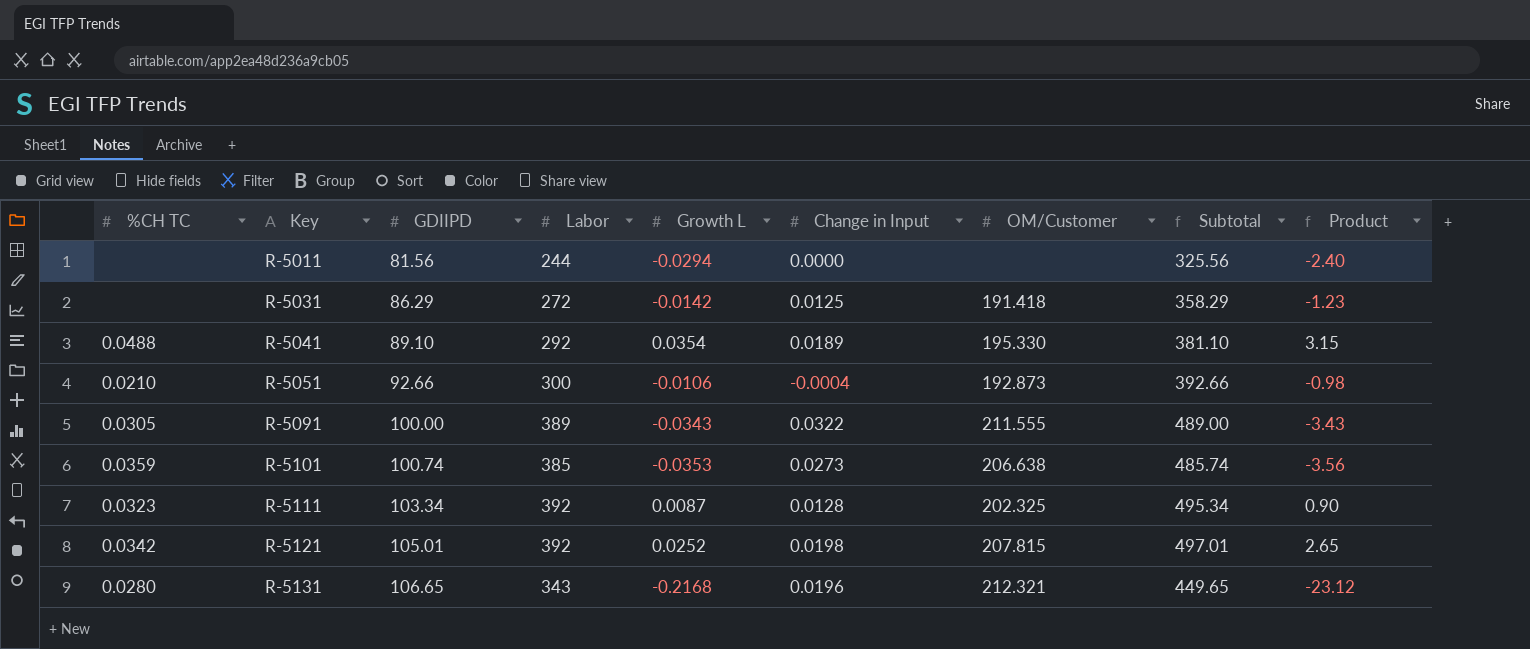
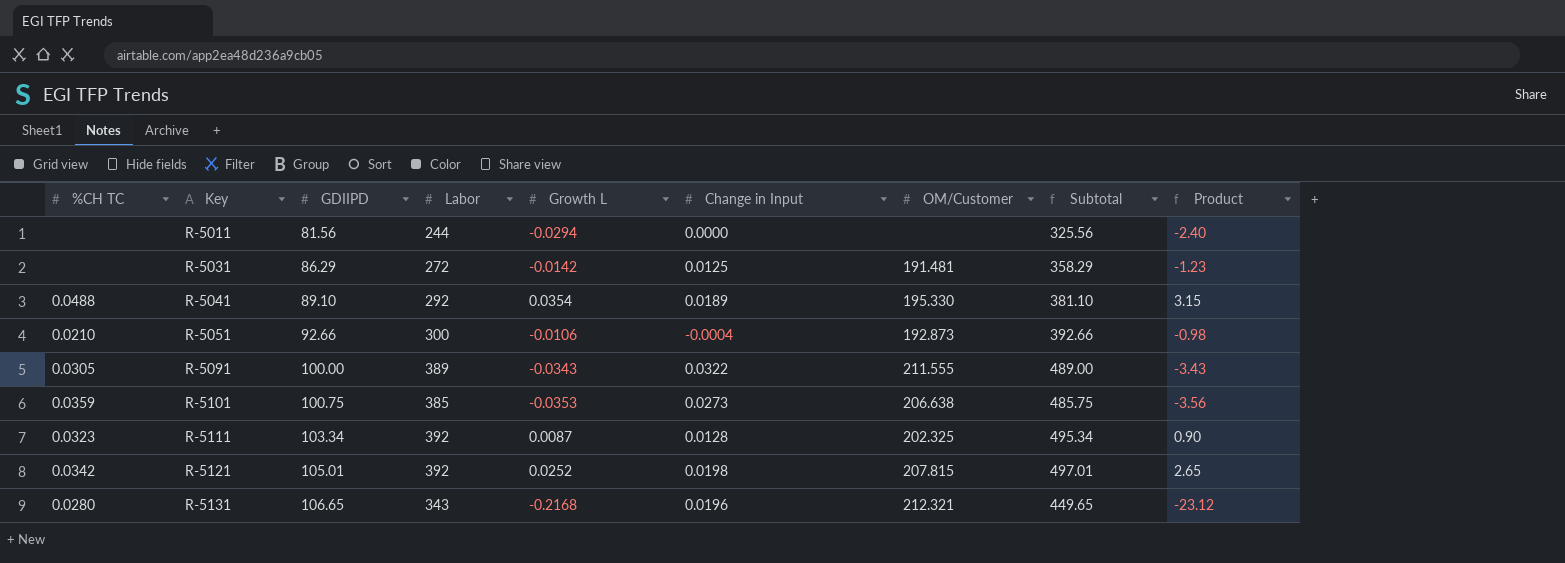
R-5031 | OM/Customer: 191.418 -> 191.481
R-5101 | GDIIPD: 100.74 -> 100.75
R-5101 | Subtotal: 485.74 -> 485.75

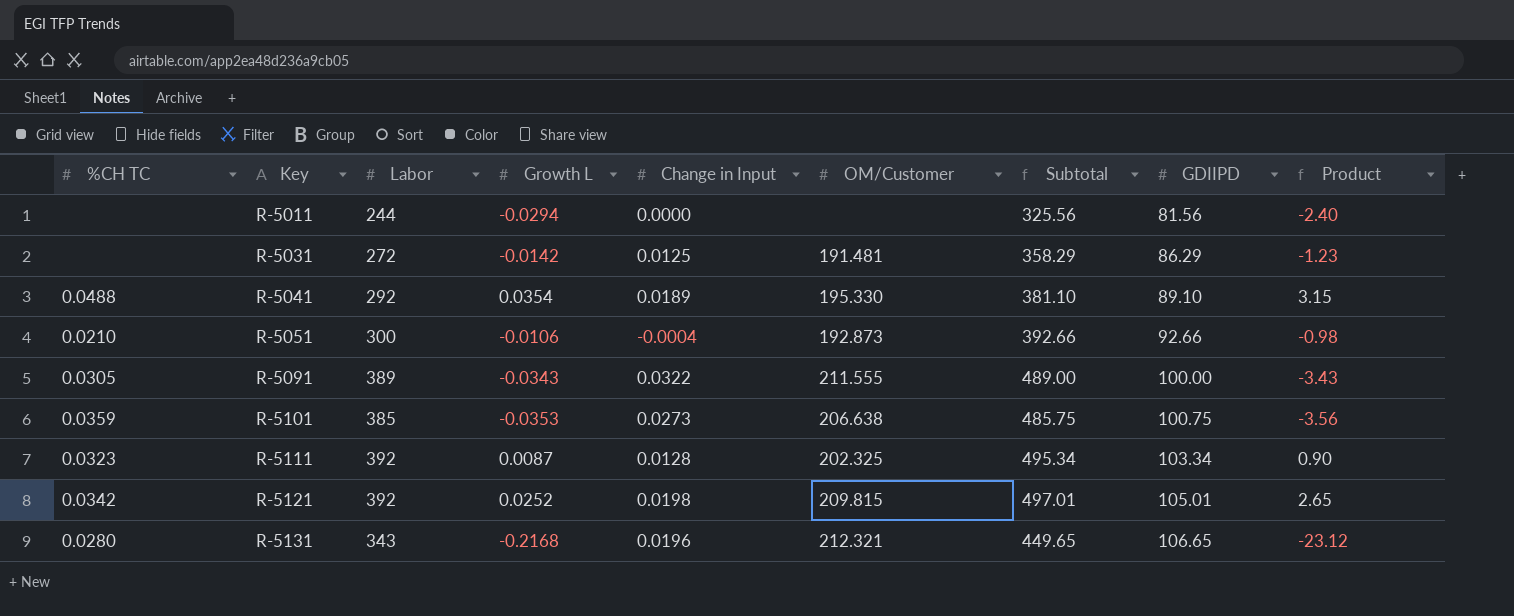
column GDIIPD | position: 3 -> 8
R-5121 | OM/Customer: 207.815 -> 209.815

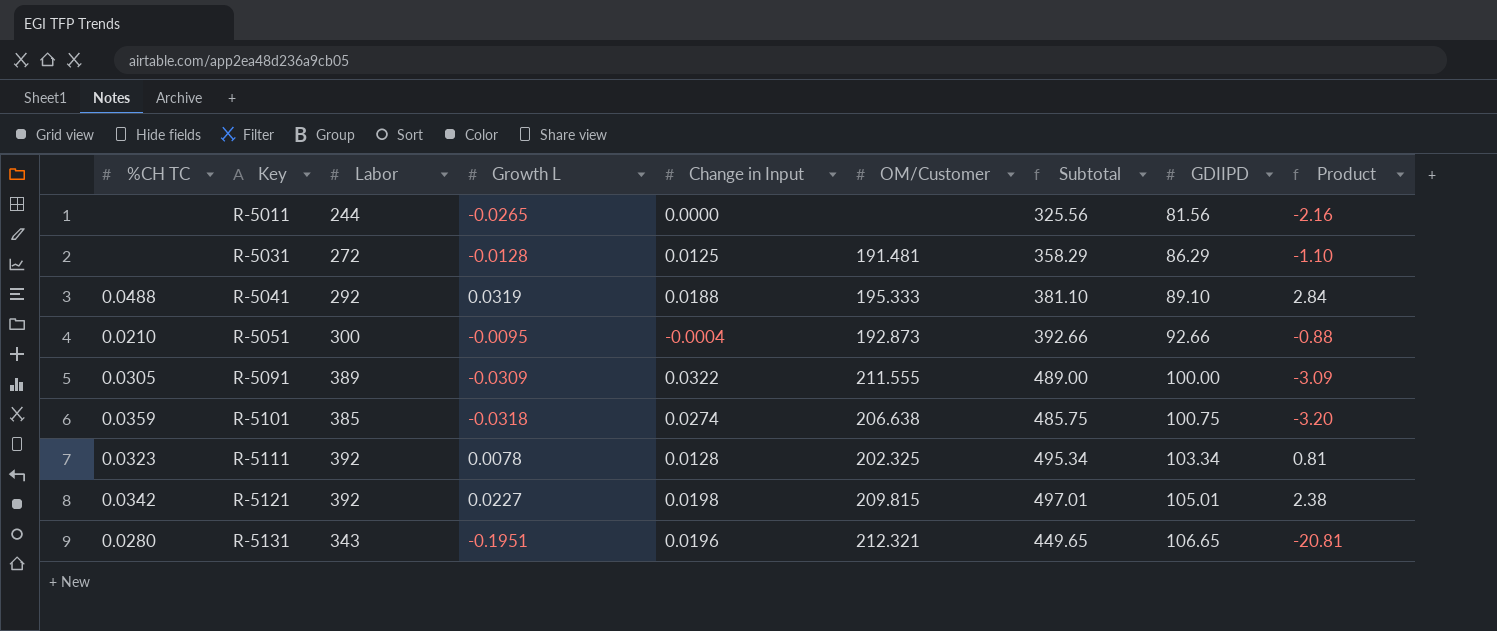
R-5011 | Growth L: -0.0294 -> -0.0265
R-5011 | Product: -2.40 -> -2.16
R-5031 | Growth L: -0.0142 -> -0.0128
R-5031 | Product: -1.23 -> -1.10
R-5041 | Growth L: 0.0354 -> 0.0319
R-5041 | Change in Input: 0.0189 -> 0.0188
R-5041 | OM/Customer: 195.330 -> 195.333
R-5041 | Product: 3.15 -> 2.84
R-5051 | Growth L: -0.0106 -> -0.0095
R-5051 | Product: -0.98 -> -0.88
R-5091 | Growth L: -0.0343 -> -0.0309
R-5091 | Product: -3.43 -> -3.09
R-5101 | Growth L: -0.0353 -> -0.0318
R-5101 | Change in Input: 0.0273 -> 0.0274
R-5101 | Product: -3.56 -> -3.20
R-5111 | Growth L: 0.0087 -> 0.0078
R-5111 | Product: 0.90 -> 0.81
R-5121 | Growth L: 0.0252 -> 0.0227
R-5121 | Product: 2.65 -> 2.38
R-5131 | Growth L: -0.2168 -> -0.1951
R-5131 | Product: -23.12 -> -20.81

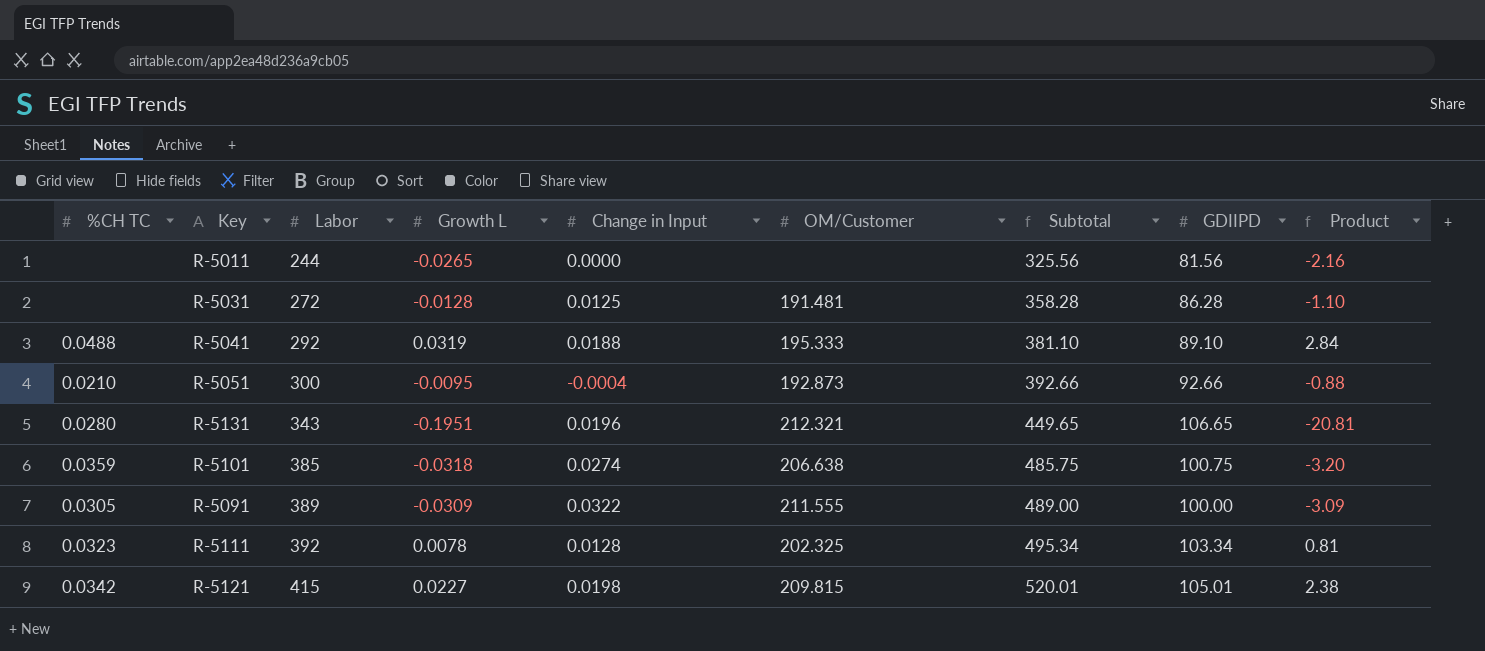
row order: Key ascending -> Labor ascending
R-5031 | Subtotal: 358.29 -> 358.28
R-5031 | GDIIPD: 86.29 -> 86.28
R-5121 | Labor: 392 -> 415
R-5121 | Subtotal: 497.01 -> 520.01

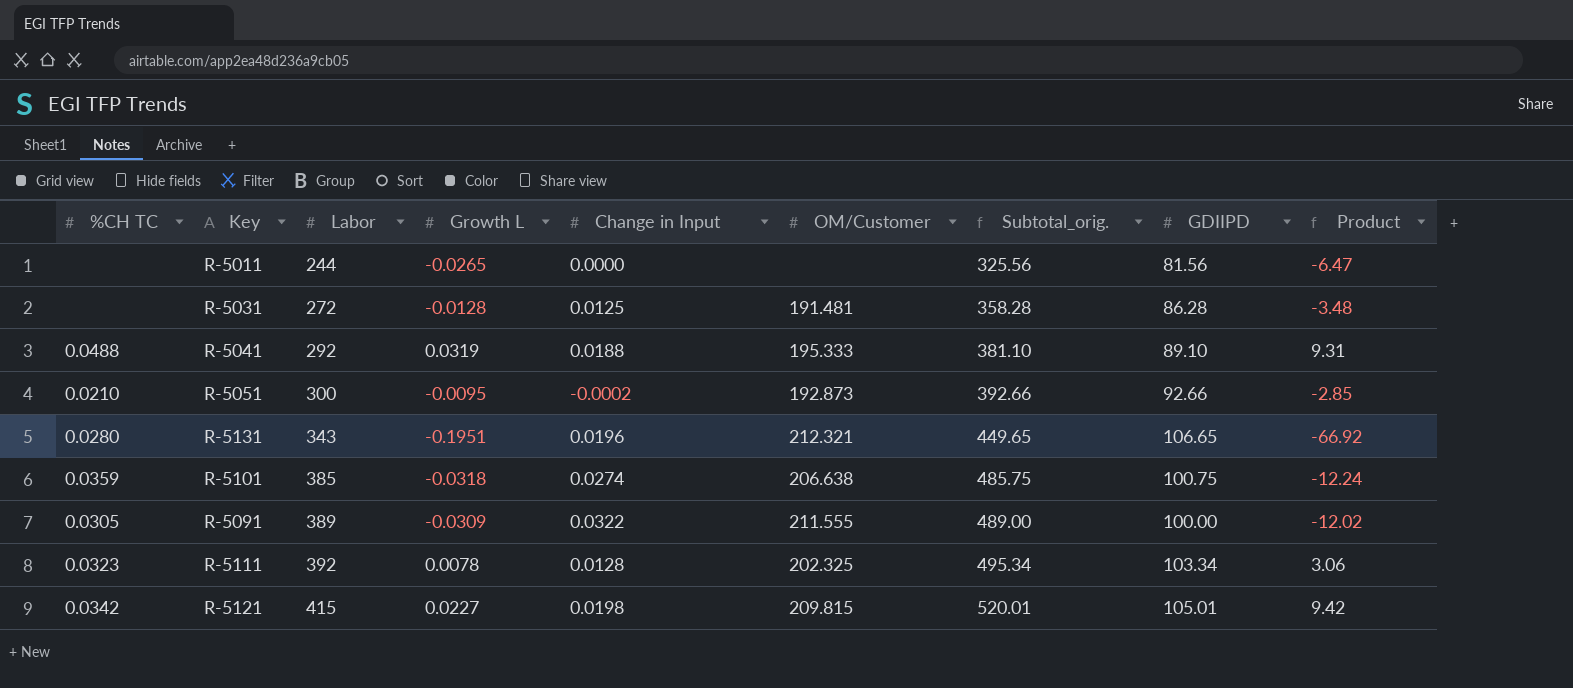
column name: Subtotal -> Subtotal_orig.
column Product | formula: [Growth L] * [GDIIPD] -> [Labor] * [Growth L]
R-5051 | Change in Input: -0.0004 -> -0.0002

